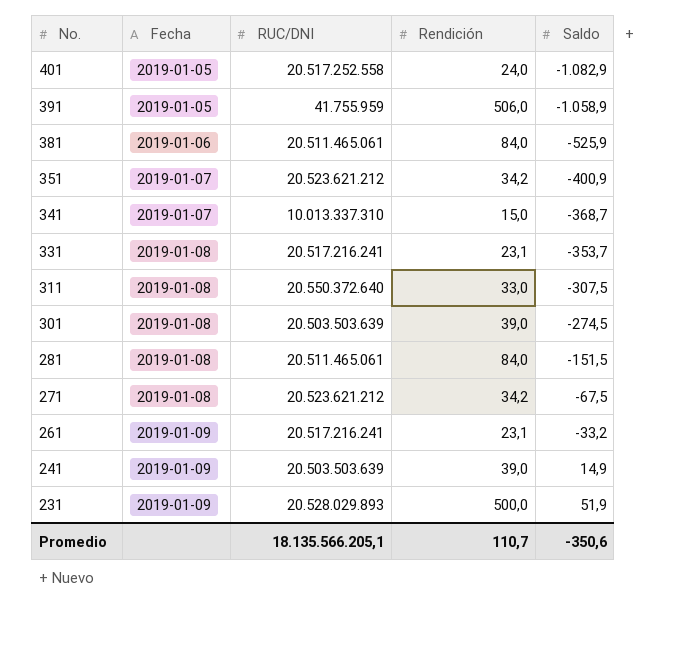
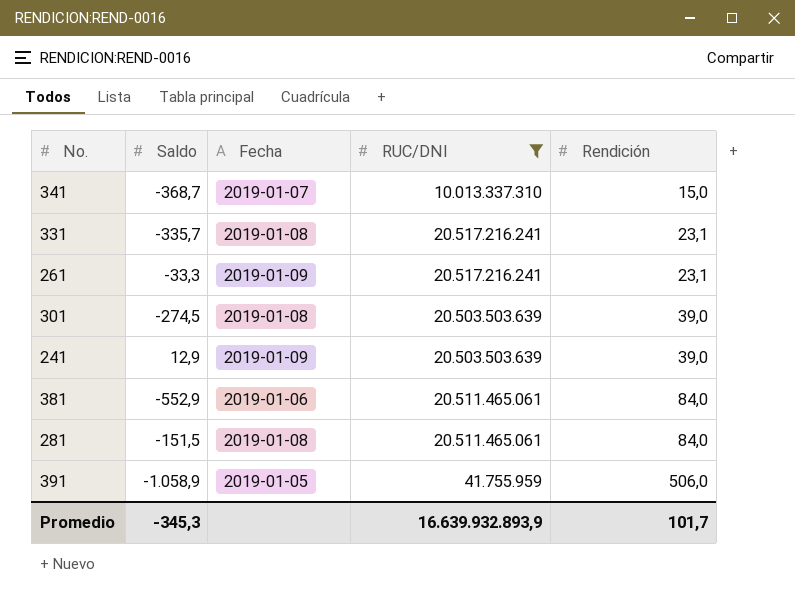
filter: none -> RUC/DNI <= 20.517.216.241
row order: No. descending -> Rendición ascending
column Saldo | position: 5 -> 2
331 | Saldo: -353,7 -> -335,7
261 | Saldo: -33,2 -> -33,3
241 | Saldo: 14,9 -> 12,9
381 | Saldo: -525,9 -> -552,9
Promedio | Saldo: -350,6 -> -345,3
Promedio | RUC/DNI: 18.135.566.205,1 -> 16.639.932.893,9
Promedio | Rendición: 110,7 -> 101,7

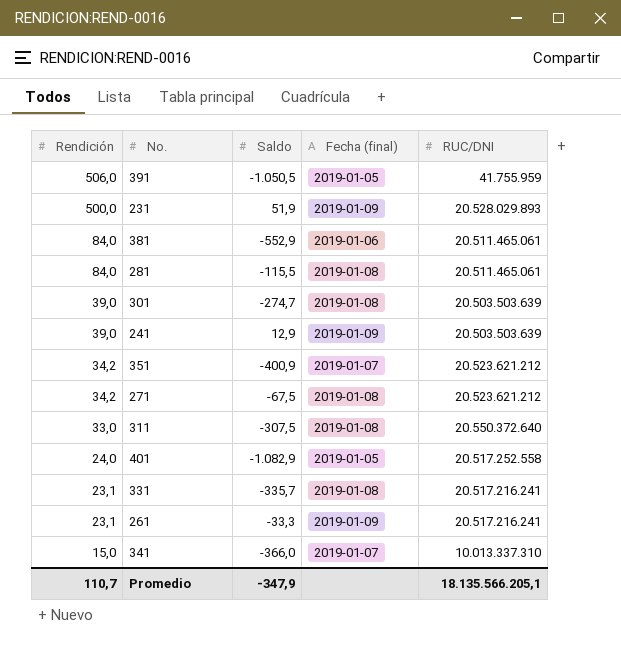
filter: RUC/DNI <= 20.517.216.241 -> none
row order: Rendición ascending -> Rendición descending
column Rendición | position: 5 -> 1
column name: Fecha -> Fecha (final)
391 | Saldo: -1.058,9 -> -1.050,5
281 | Saldo: -151,5 -> -115,5
301 | Saldo: -274,5 -> -274,7
341 | Saldo: -368,7 -> -366,0
Promedio | Rendición: 101,7 -> 110,7
Promedio | Saldo: -345,3 -> -347,9
Promedio | RUC/DNI: 16.639.932.893,9 -> 18.135.566.205,1

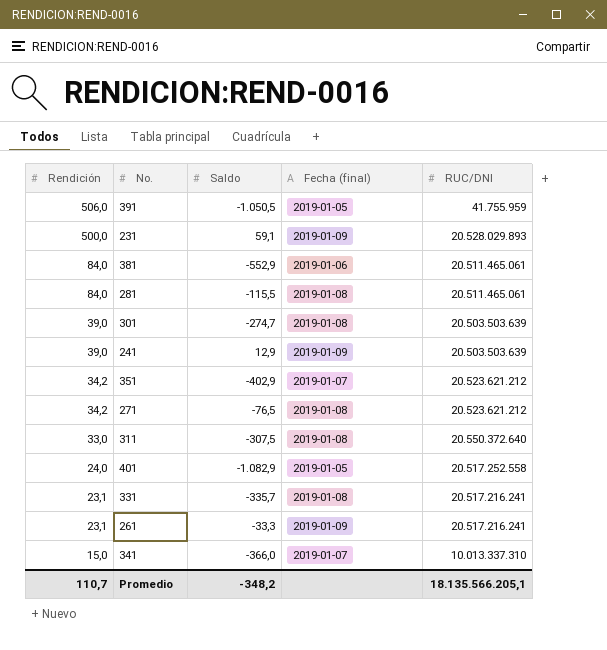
231 | Saldo: 51,9 -> 59,1
351 | Saldo: -400,9 -> -402,9
271 | Saldo: -67,5 -> -76,5
Promedio | Saldo: -347,9 -> -348,2

